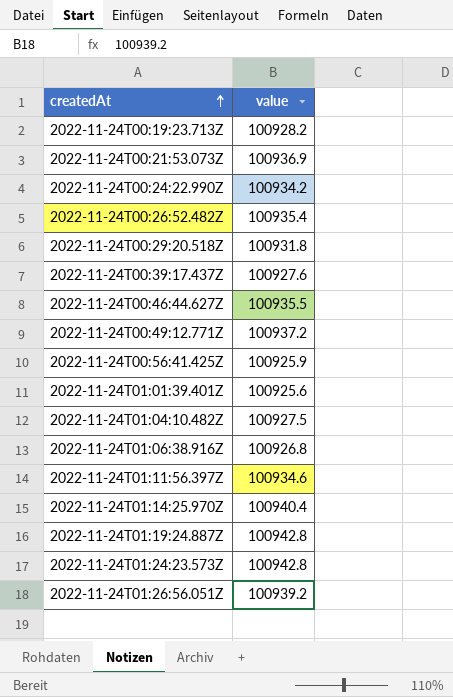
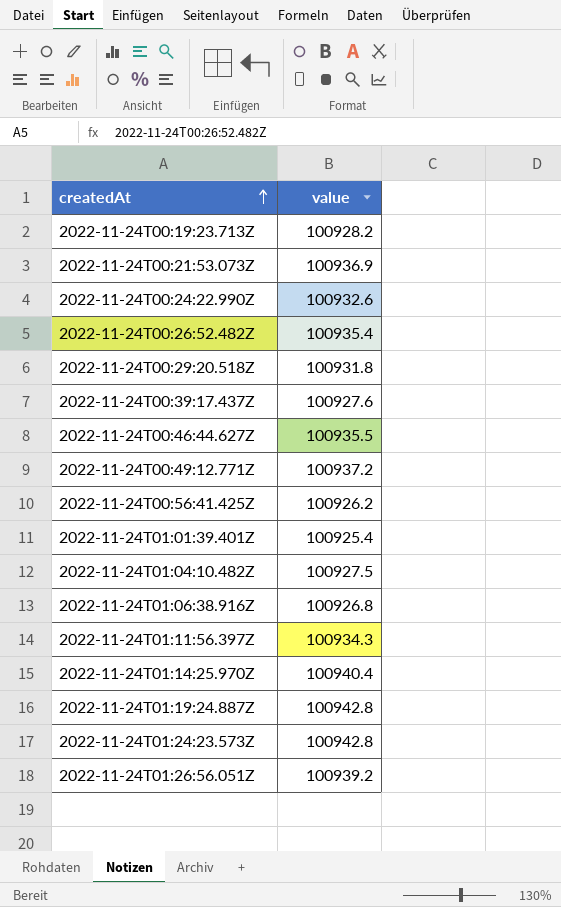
2022-11-24T00:24:22.990Z | value: 100934.2 -> 100932.6
2022-11-24T00:56:41.425Z | value: 100925.9 -> 100926.2
2022-11-24T01:01:39.401Z | value: 100925.6 -> 100925.4
2022-11-24T01:11:56.397Z | value: 100934.6 -> 100934.3

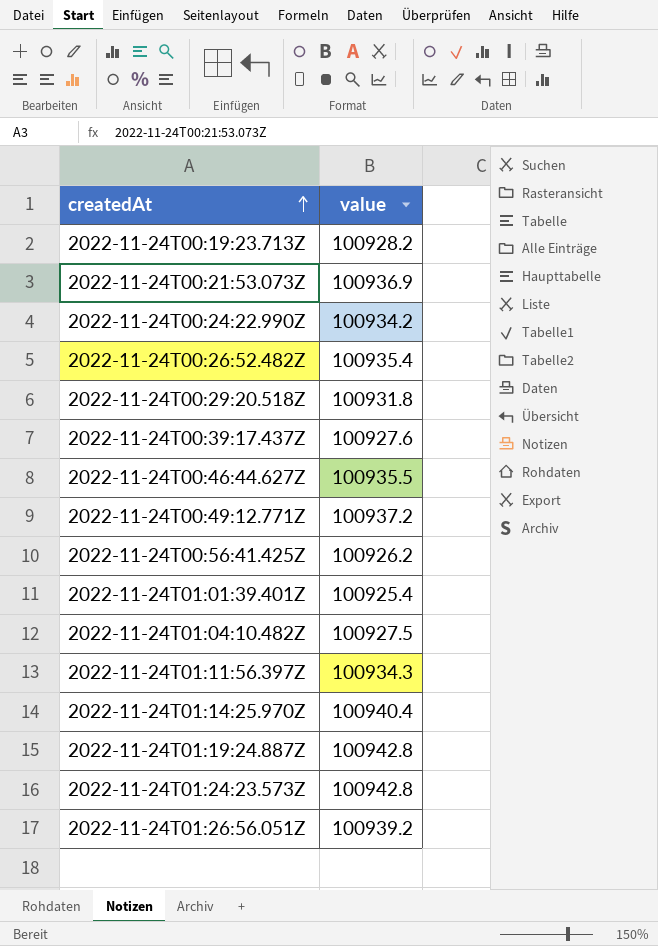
row 2022-11-24T01:06:38.916Z: 100926.8 -> none
2022-11-24T00:24:22.990Z | value: 100932.6 -> 100934.2

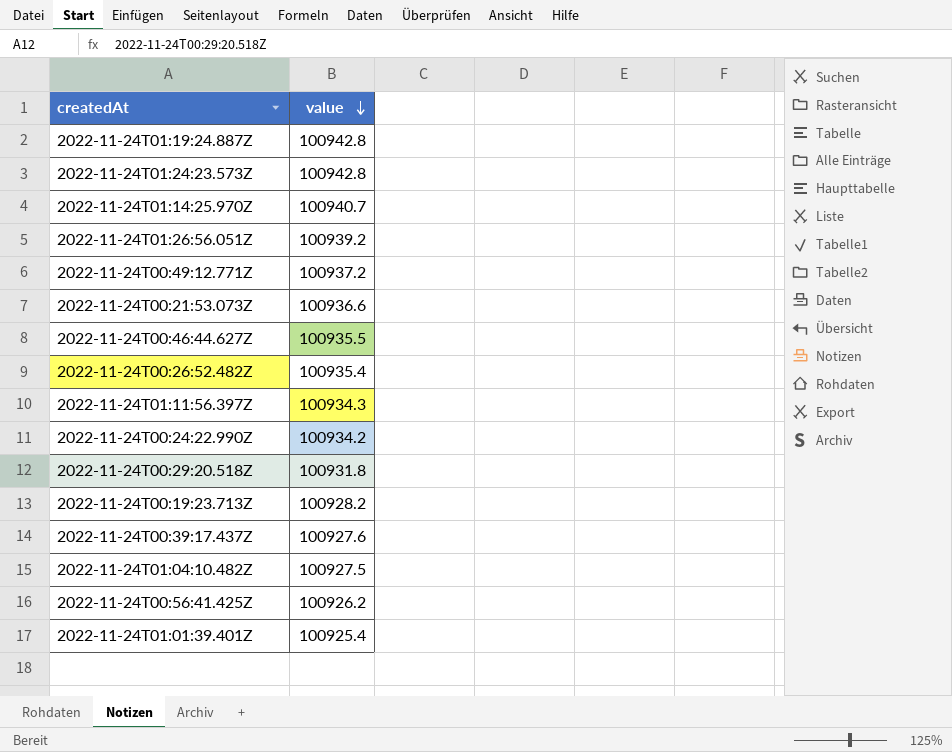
row order: createdAt ascending -> value descending
2022-11-24T01:14:25.970Z | value: 100940.4 -> 100940.7
2022-11-24T00:21:53.073Z | value: 100936.9 -> 100936.6

